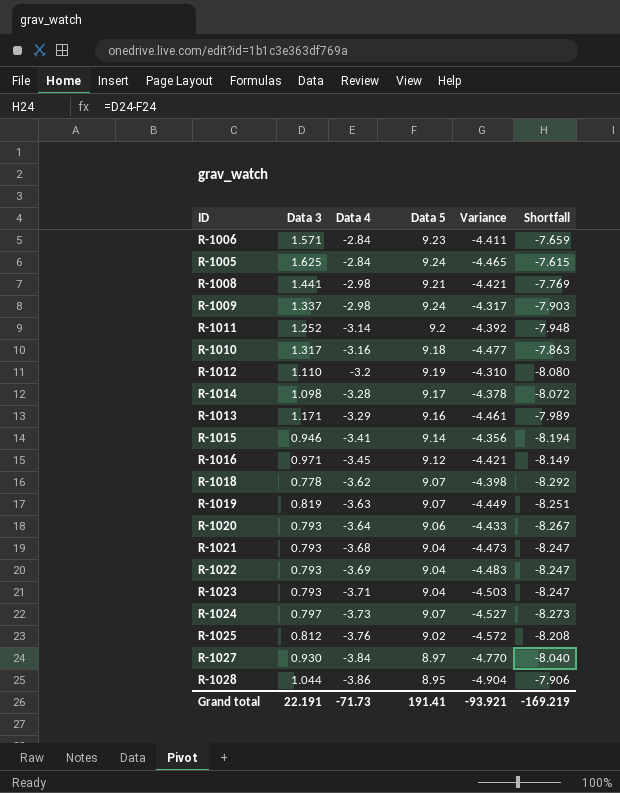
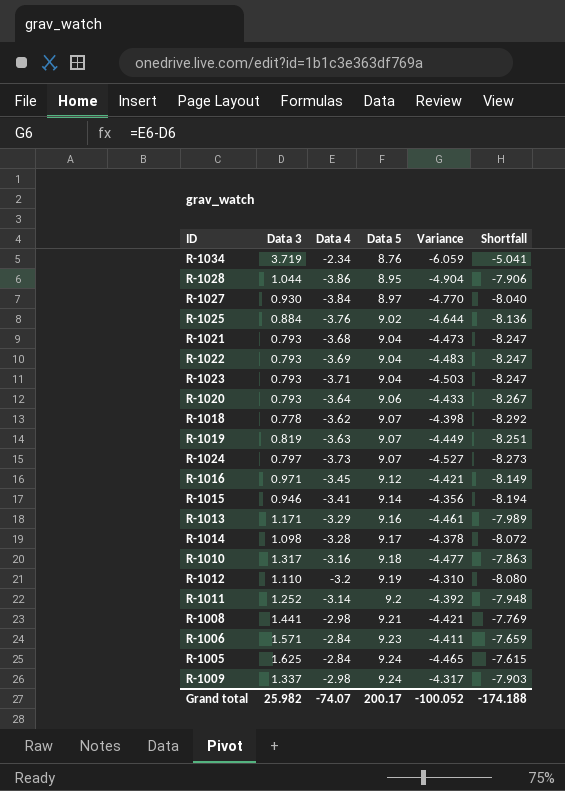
row order: Data 4 descending -> Data 5 ascending
row R-1034: none -> 3.719 | -2.34 | 8.76 | -6.059 | -5.041
R-1025 | Data 3: 0.812 -> 0.884
R-1025 | Variance: -4.572 -> -4.644
R-1025 | Shortfall: -8.208 -> -8.136
Grand total | Data 3: 22.191 -> 25.982
Grand total | Data 4: -71.73 -> -74.07
Grand total | Data 5: 191.41 -> 200.17
Grand total | Variance: -93.921 -> -100.052
Grand total | Shortfall: -169.219 -> -174.188

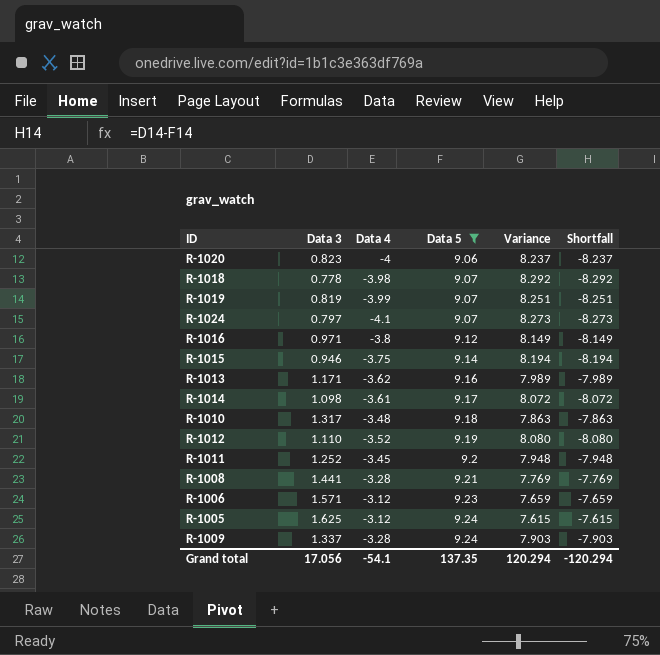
filter: none -> Data 5 >= 9.06
column Variance | formula: [Data 4] - [Data 3] -> [Data 5] - [Data 3]
R-1020 | Data 3: 0.793 -> 0.823
R-1020 | Data 4: -3.64 -> -4
R-1020 | Shortfall: -8.267 -> -8.237
R-1018 | Data 4: -3.62 -> -3.98
R-1019 | Data 4: -3.63 -> -3.99
R-1024 | Data 4: -3.73 -> -4.1
R-1016 | Data 4: -3.45 -> -3.8
R-1015 | Data 4: -3.41 -> -3.75
R-1013 | Data 4: -3.29 -> -3.62
R-1014 | Data 4: -3.28 -> -3.61
R-1010 | Data 4: -3.16 -> -3.48
R-1012 | Data 4: -3.2 -> -3.52
R-1011 | Data 4: -3.14 -> -3.45
R-1008 | Data 4: -2.98 -> -3.28
R-1006 | Data 4: -2.84 -> -3.12
R-1005 | Data 4: -2.84 -> -3.12
R-1009 | Data 4: -2.98 -> -3.28
Grand total | Data 3: 25.982 -> 17.056
Grand total | Data 4: -74.07 -> -54.1
Grand total | Data 5: 200.17 -> 137.35
Grand total | Variance: -100.052 -> 120.294
Grand total | Shortfall: -174.188 -> -120.294

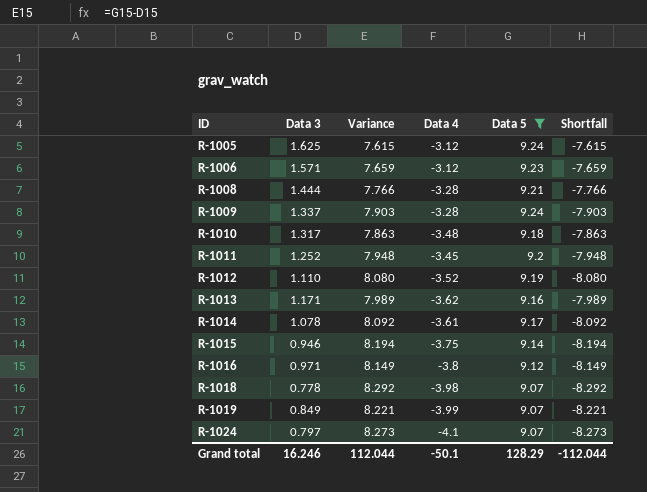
row order: Data 5 ascending -> ID ascending
column Variance | position: 5 -> 3
row R-1020: 0.823 | -4 | 9.06 | 8.237 | -8.237 -> none
R-1008 | Data 3: 1.441 -> 1.444
R-1008 | Variance: 7.769 -> 7.766
R-1008 | Shortfall: -7.769 -> -7.766
R-1014 | Data 3: 1.098 -> 1.078
R-1014 | Variance: 8.072 -> 8.092
R-1014 | Shortfall: -8.072 -> -8.092
R-1019 | Data 3: 0.819 -> 0.849
R-1019 | Variance: 8.251 -> 8.221
R-1019 | Shortfall: -8.251 -> -8.221
Grand total | Data 3: 17.056 -> 16.246
Grand total | Variance: 120.294 -> 112.044
Grand total | Data 4: -54.1 -> -50.1
Grand total | Data 5: 137.35 -> 128.29
Grand total | Shortfall: -120.294 -> -112.044

